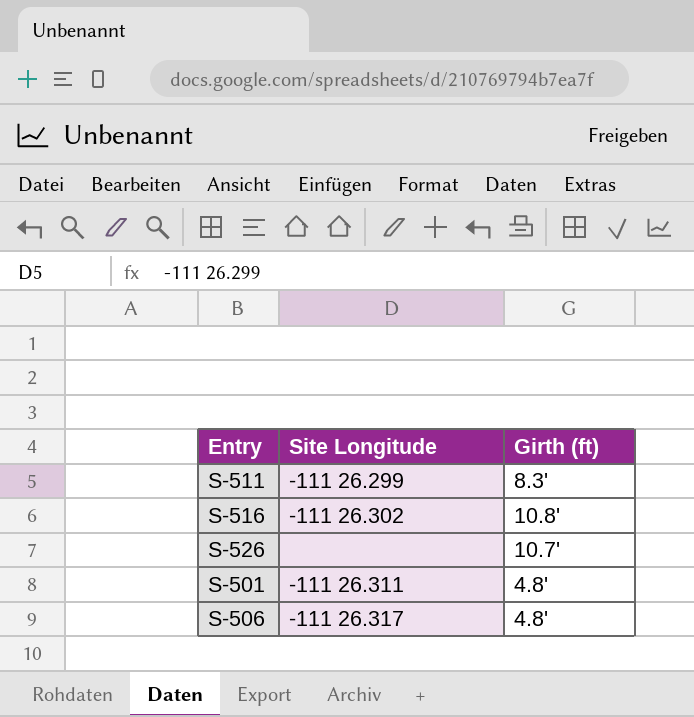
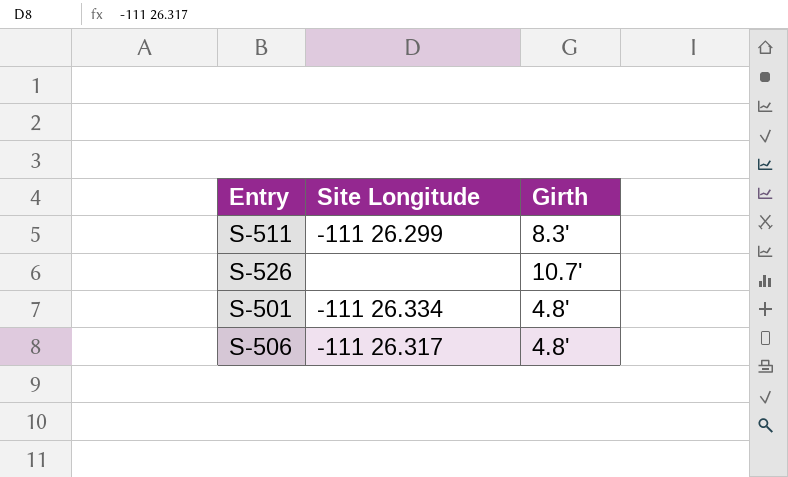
column name: Girth (ft) -> Girth
row S-516: -111 26.302 | 10.8' -> none
S-501 | Site Longitude: -111 26.311 -> -111 26.334

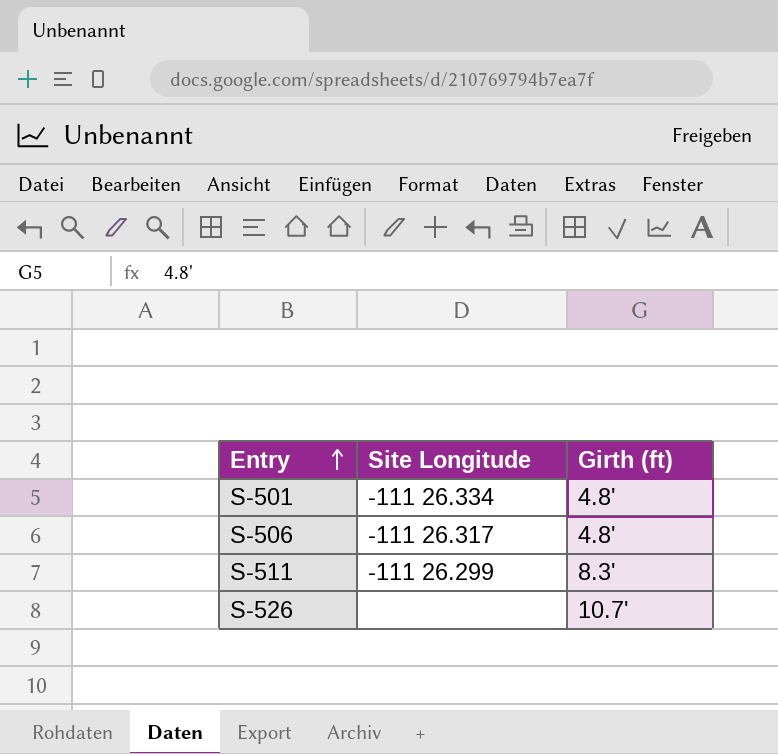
row order: none -> Entry ascending
column name: Girth -> Girth (ft)

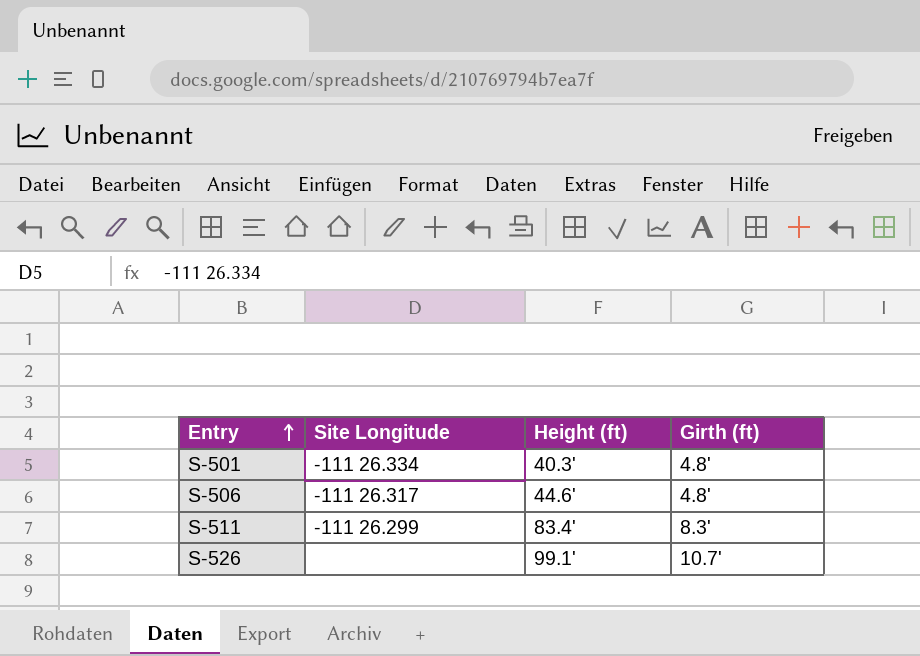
column Height (ft) | position: none -> 3

